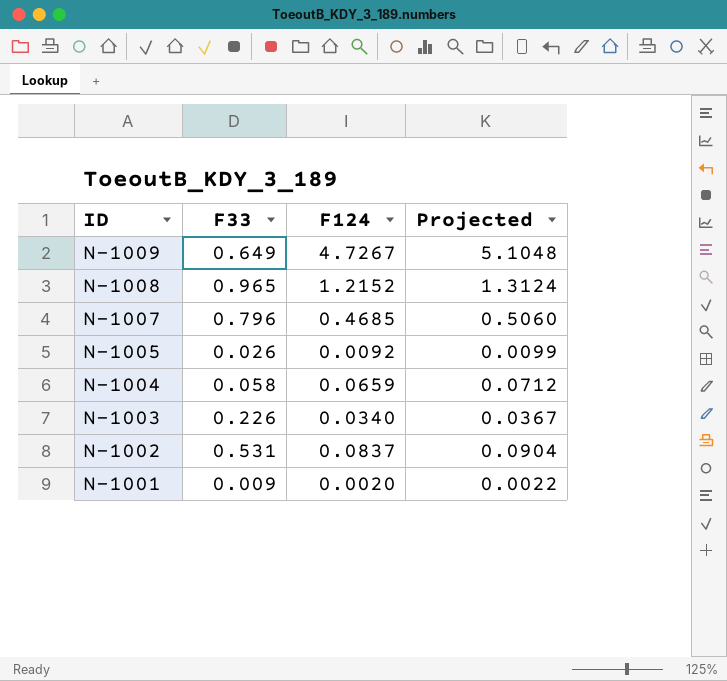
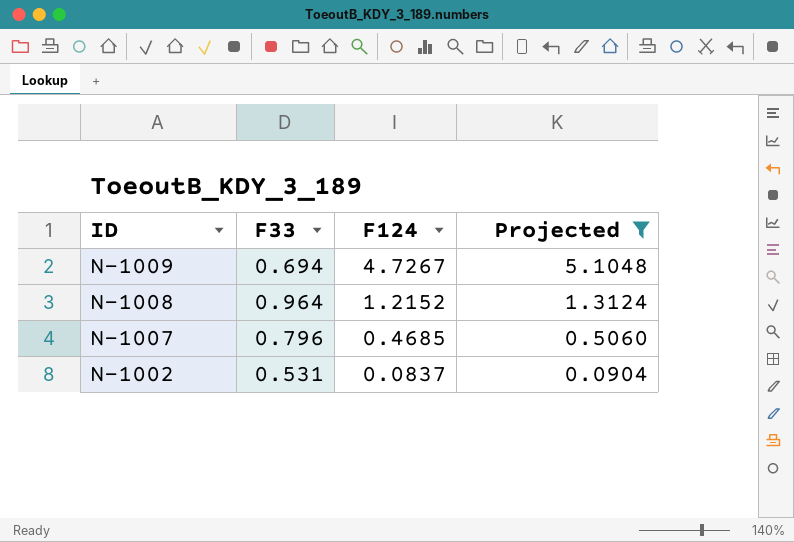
filter: none -> Projected >= 0.0904
N-1009 | F33: 0.649 -> 0.694
N-1008 | F33: 0.965 -> 0.964

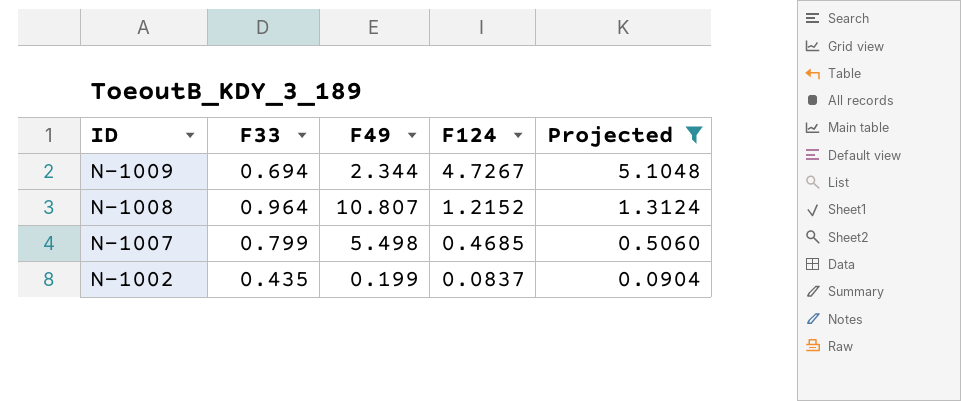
column F49 | position: none -> 3
N-1007 | F33: 0.796 -> 0.799
N-1002 | F33: 0.531 -> 0.435

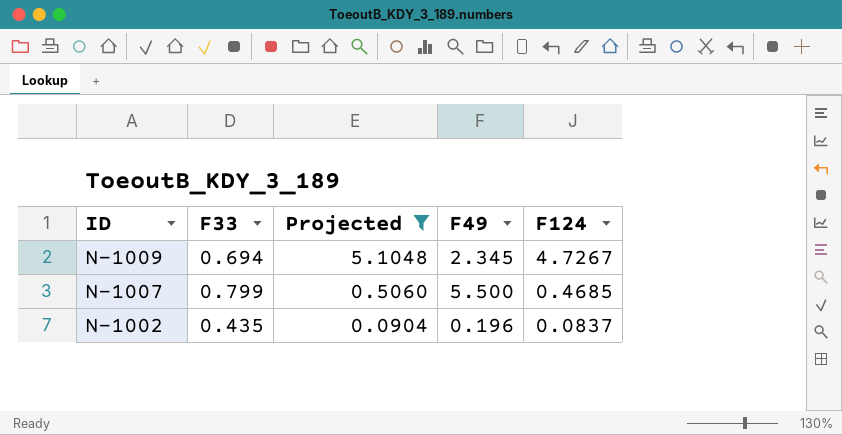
column Projected | position: 5 -> 3
row N-1008: 0.964 | 10.807 | 1.2152 | 1.3124 -> none
N-1009 | F49: 2.344 -> 2.345
N-1007 | F49: 5.498 -> 5.500
N-1002 | F49: 0.199 -> 0.196

